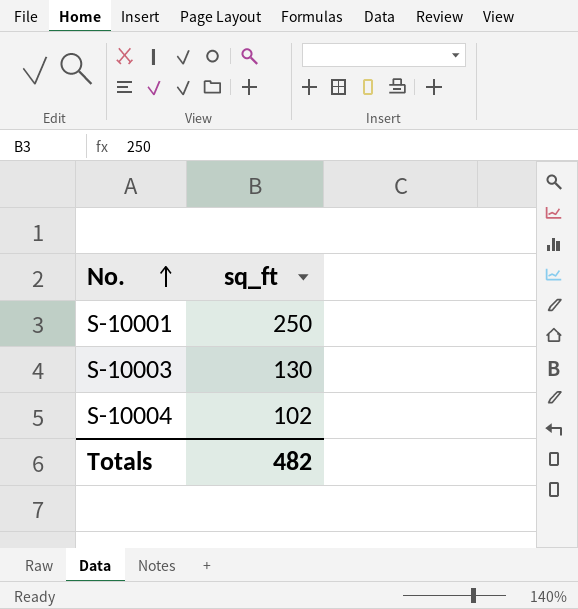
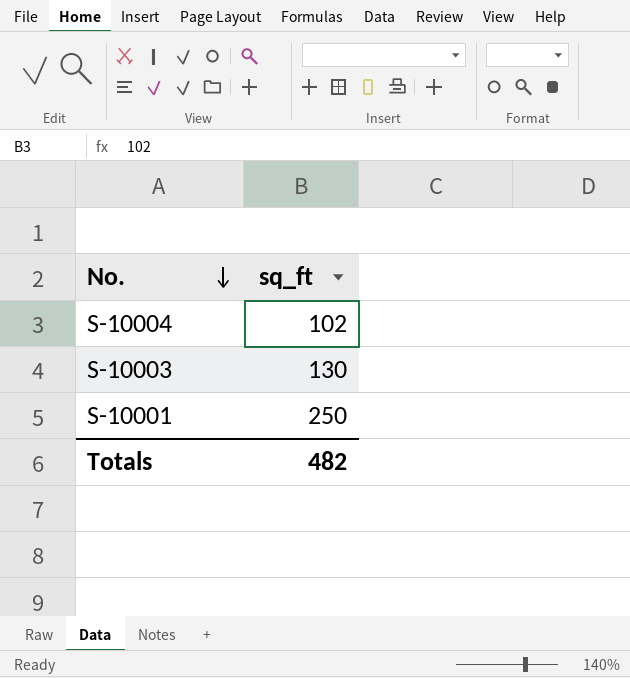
row order: No. ascending -> No. descending

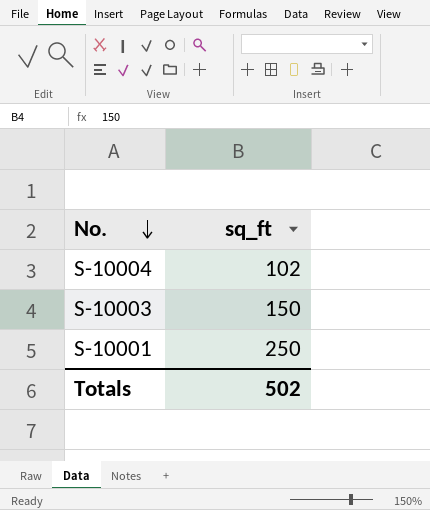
S-10003 | sq_ft: 130 -> 150
Totals | sq_ft: 482 -> 502

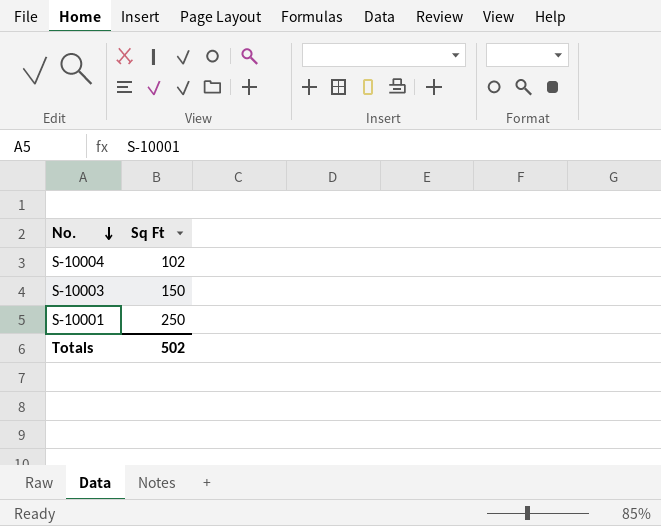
column name: sq_ft -> Sq Ft

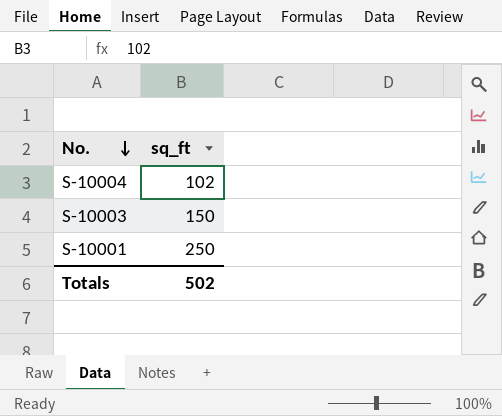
column name: Sq Ft -> sq_ft

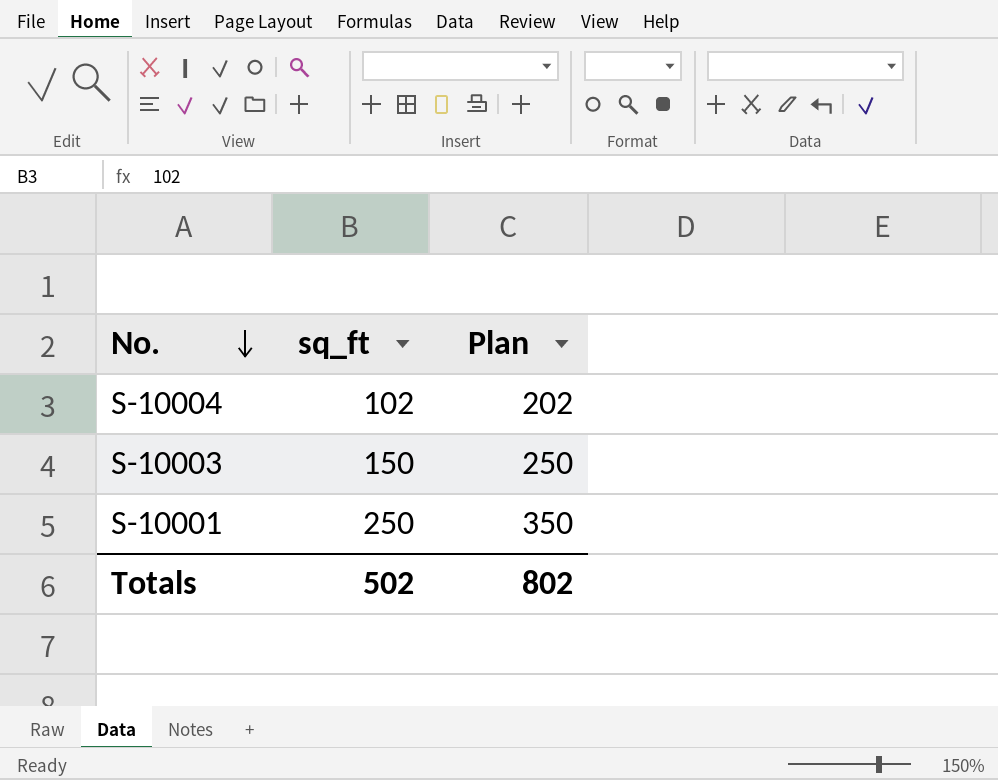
column Plan | formula: none -> [sq_ft] + 100

